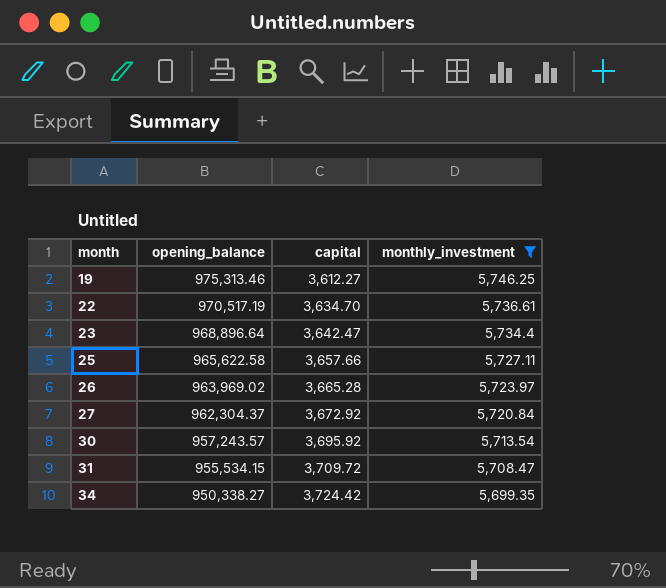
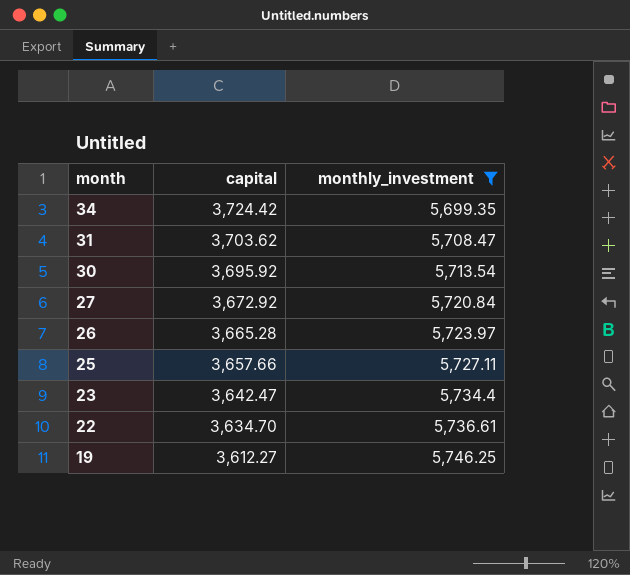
row order: month ascending -> month descending
column opening_balance | position: 2 -> none
31 | capital: 3,709.72 -> 3,703.62

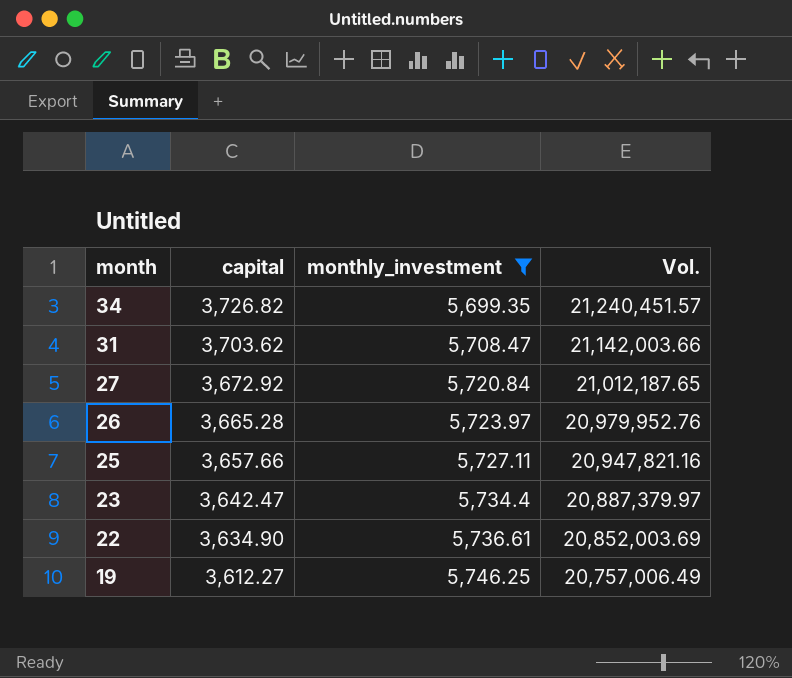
column Vol. | formula: none -> [capital] * [monthly_investment]
row 30: 3,695.92 | 5,713.54 -> none
34 | capital: 3,724.42 -> 3,726.82
22 | capital: 3,634.70 -> 3,634.90

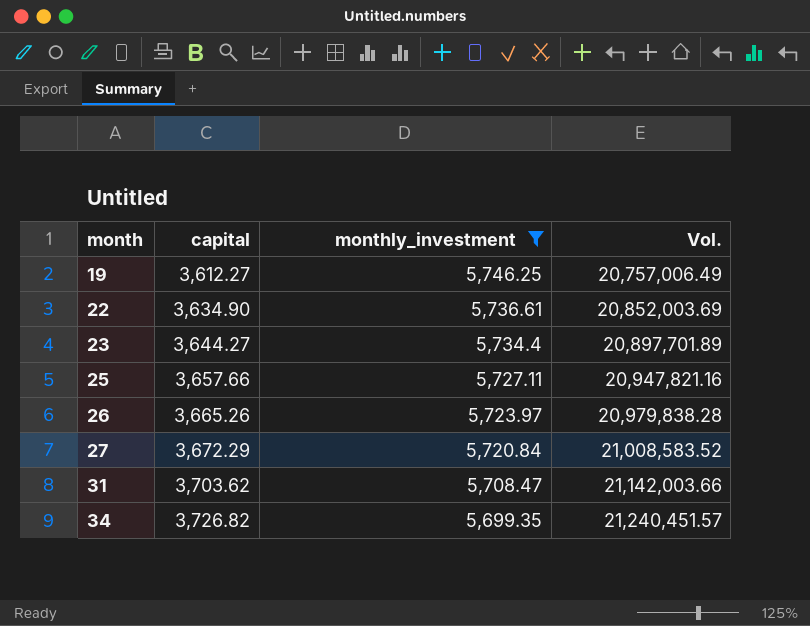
row order: month descending -> month ascending
23 | capital: 3,642.47 -> 3,644.27
23 | Vol.: 20,887,379.97 -> 20,897,701.89
26 | capital: 3,665.28 -> 3,665.26
26 | Vol.: 20,979,952.76 -> 20,979,838.28
27 | capital: 3,672.92 -> 3,672.29
27 | Vol.: 21,012,187.65 -> 21,008,583.52

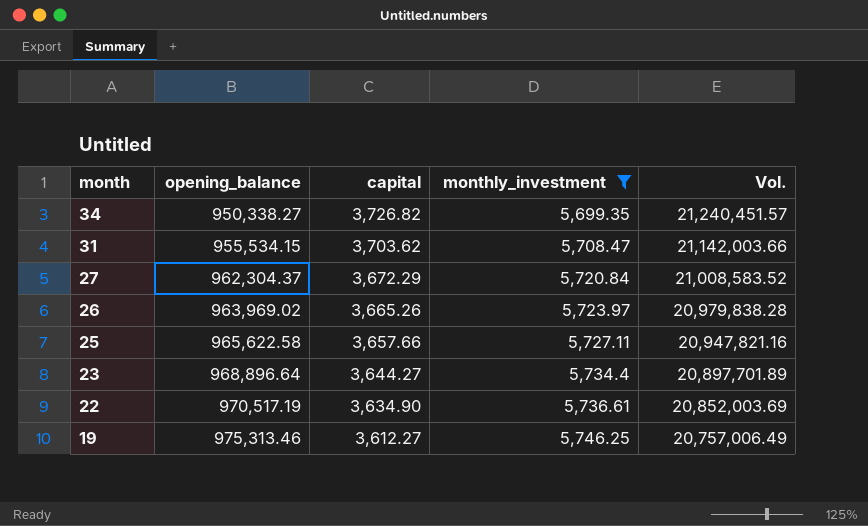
row order: month ascending -> month descending
column opening_balance | position: none -> 2

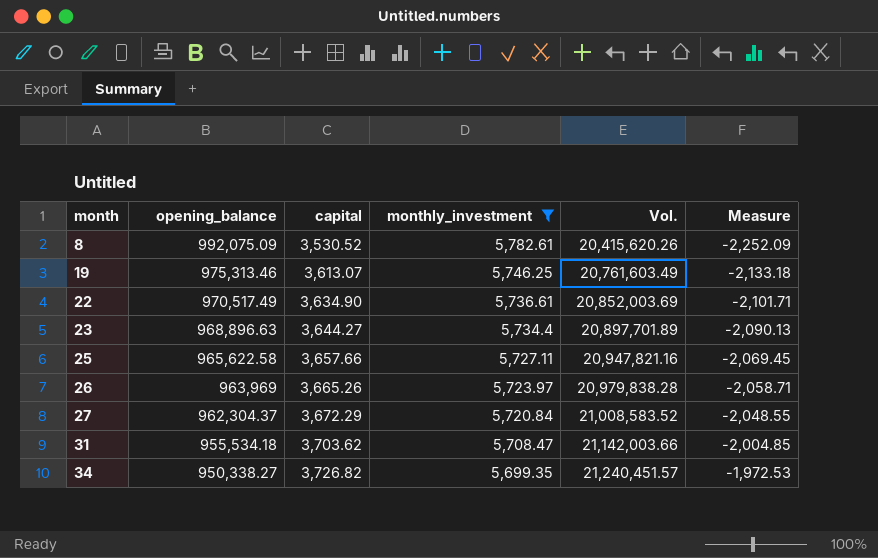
row order: month descending -> month ascending
column Measure | formula: none -> [capital] - [monthly_investment]
row 8: none -> 992,075.09 | 3,530.52 | 5,782.61 | 20,415,620.26 | -2,252.09
19 | capital: 3,612.27 -> 3,613.07
19 | Vol.: 20,757,006.49 -> 20,761,603.49
22 | opening_balance: 970,517.19 -> 970,517.49
23 | opening_balance: 968,896.64 -> 968,896.63
26 | opening_balance: 963,969.02 -> 963,969
31 | opening_balance: 955,534.15 -> 955,534.18

